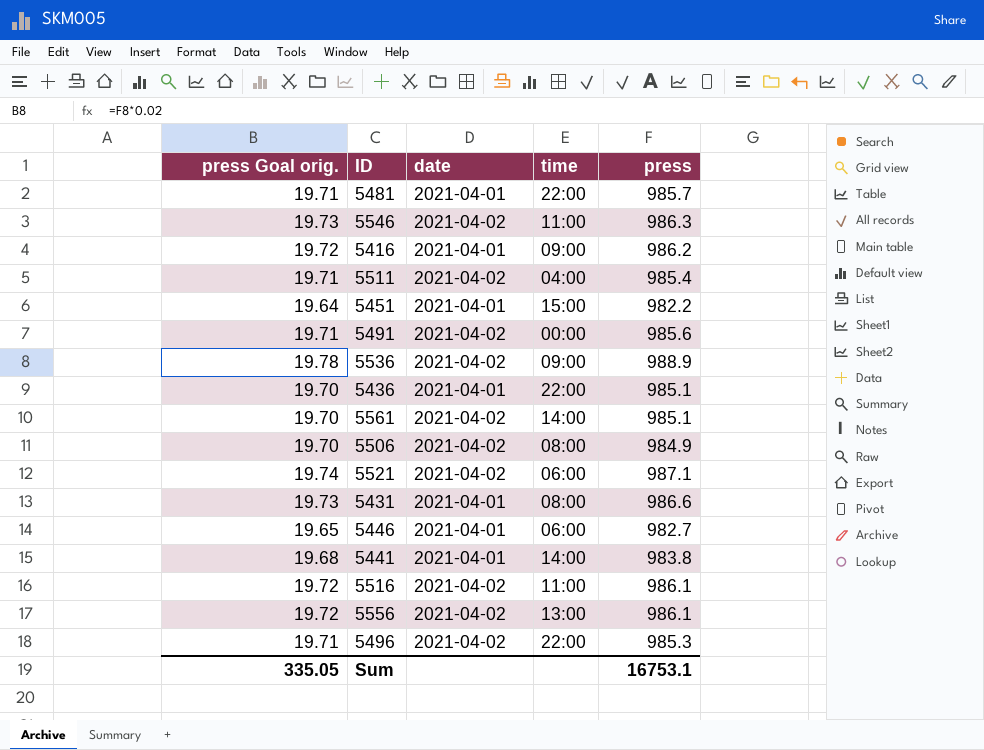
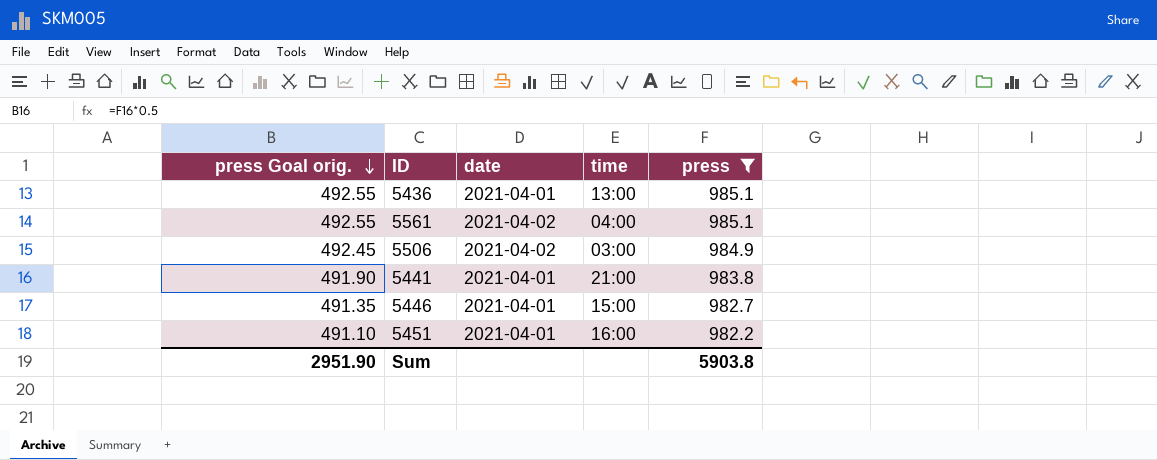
filter: none -> press <= 985.1
row order: none -> press Goal orig. descending
column press Goal orig. | formula: [press] * 0.02 -> [press] * 0.5
5436 | time: 22:00 -> 13:00
5561 | time: 14:00 -> 04:00
5506 | time: 08:00 -> 03:00
5441 | time: 14:00 -> 21:00
5446 | time: 06:00 -> 15:00
5451 | time: 15:00 -> 16:00
Sum | press Goal orig.: 335.05 -> 2951.90
Sum | press: 16753.1 -> 5903.8

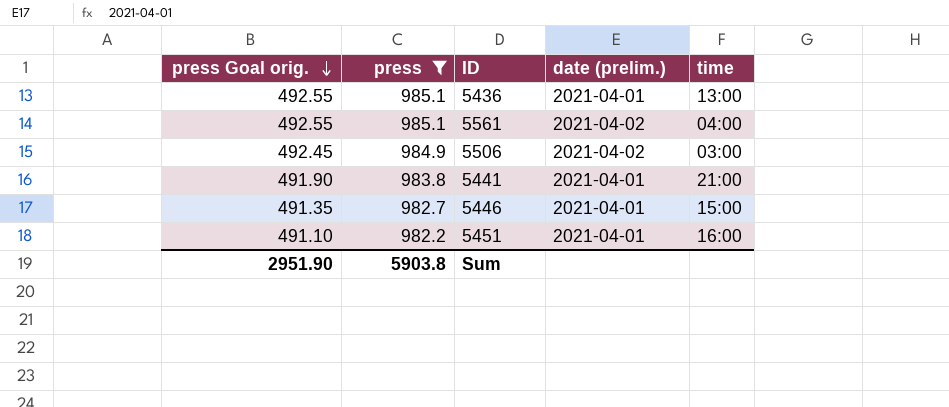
column press | position: 5 -> 2
column name: date -> date (prelim.)

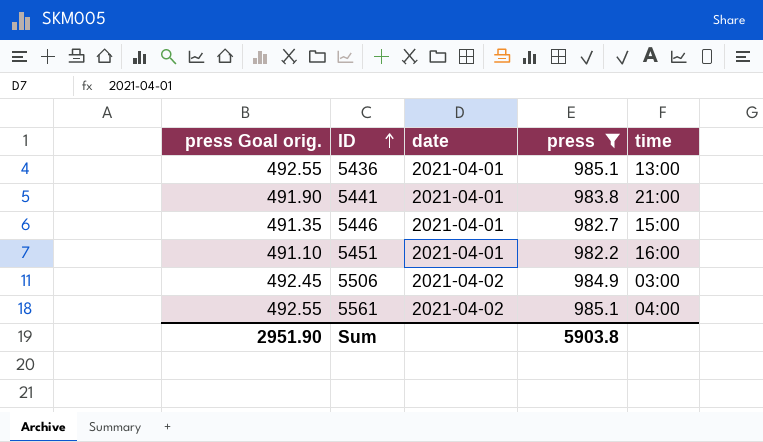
row order: press Goal orig. descending -> ID ascending
column name: date (prelim.) -> date
column press | position: 2 -> 4

